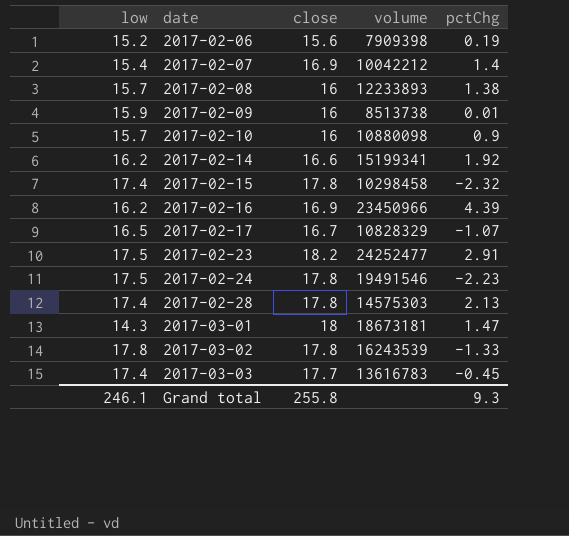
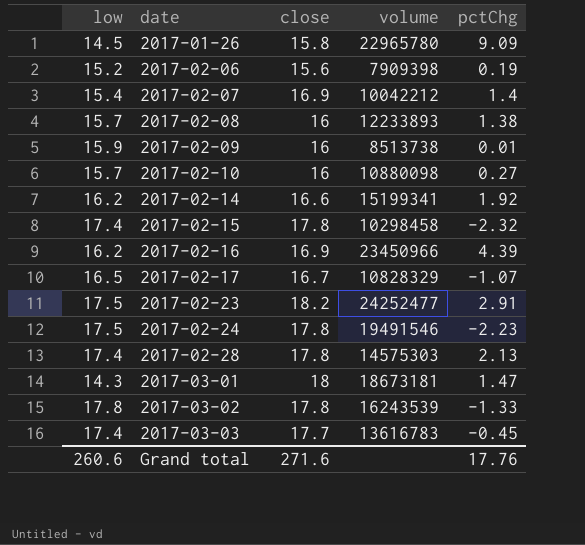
row 2017-01-26: none -> 14.5 | 15.8 | 22965780 | 9.09
2017-02-10 | pctChg: 0.9 -> 0.27
Grand total | low: 246.1 -> 260.6
Grand total | close: 255.8 -> 271.6
Grand total | pctChg: 9.3 -> 17.76

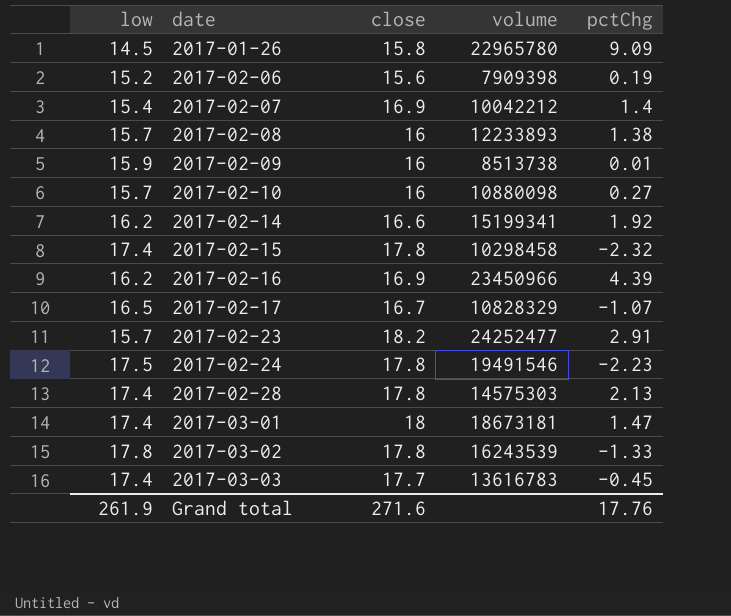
2017-02-23 | low: 17.5 -> 15.7
2017-03-01 | low: 14.3 -> 17.4
Grand total | low: 260.6 -> 261.9

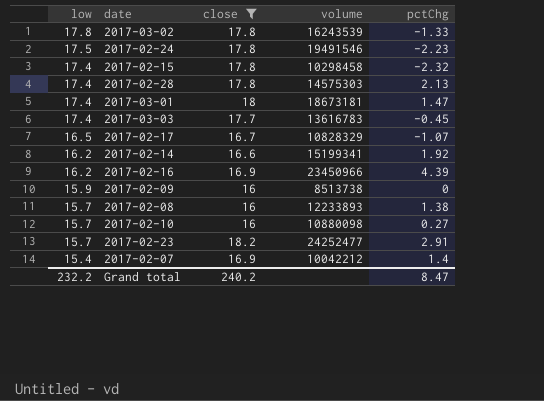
filter: none -> close >= 16
row order: date ascending -> low descending
2017-02-09 | pctChg: 0.01 -> 0
Grand total | low: 261.9 -> 232.2
Grand total | close: 271.6 -> 240.2
Grand total | pctChg: 17.76 -> 8.47

